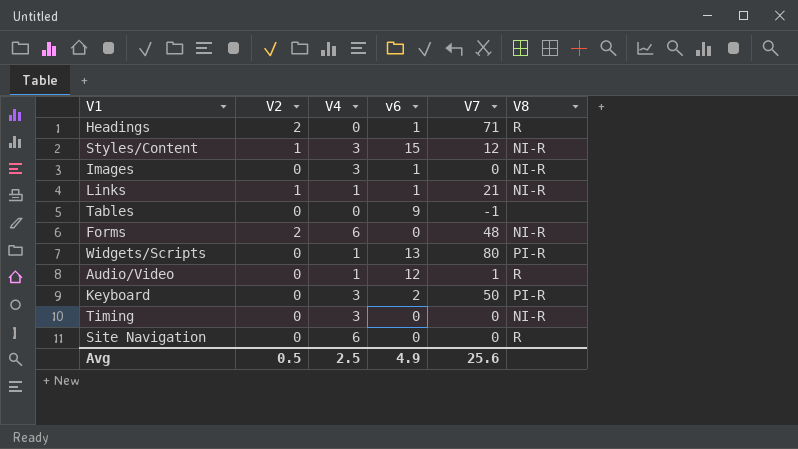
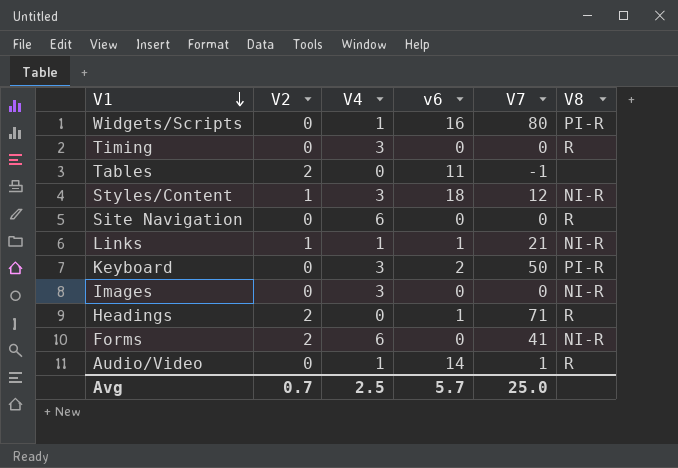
row order: none -> V1 descending
Widgets/Scripts | v6: 13 -> 16
Timing | V8: NI-R -> R
Tables | V2: 0 -> 2
Tables | v6: 9 -> 11
Styles/Content | v6: 15 -> 18
Images | v6: 1 -> 0
Forms | V7: 48 -> 41
Audio/Video | v6: 12 -> 14
Avg | V2: 0.5 -> 0.7
Avg | v6: 4.9 -> 5.7
Avg | V7: 25.6 -> 25.0

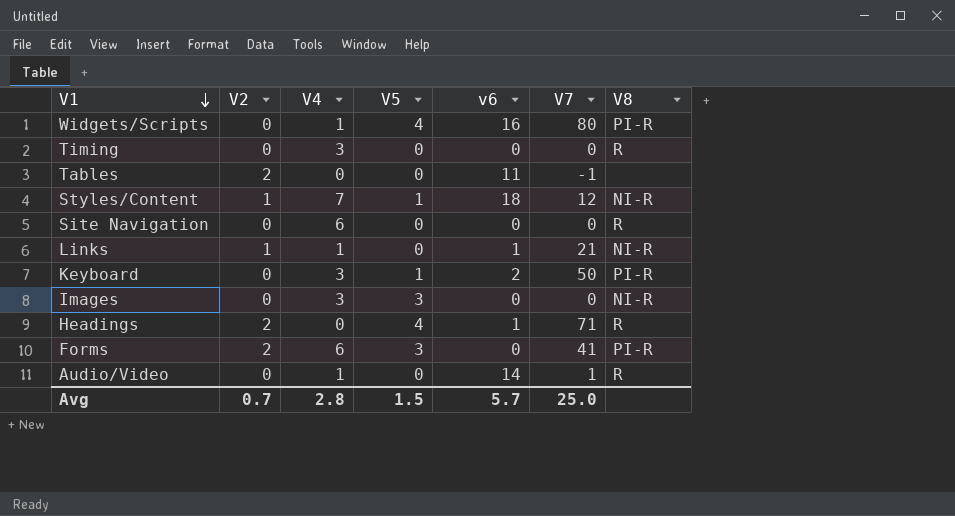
column V5 | position: none -> 4
Styles/Content | V4: 3 -> 7
Forms | V8: NI-R -> PI-R
Avg | V4: 2.5 -> 2.8

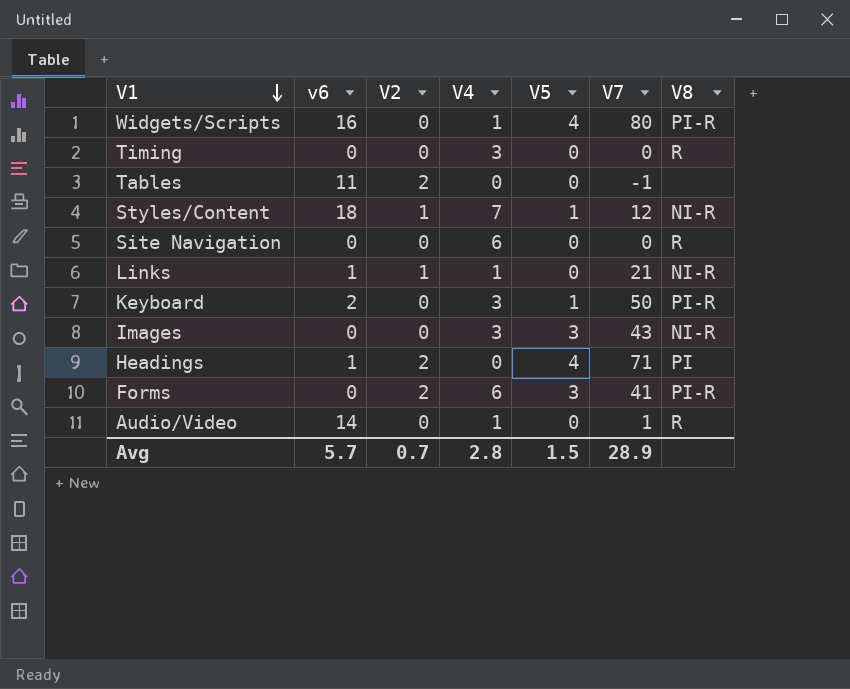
column v6 | position: 5 -> 2
Images | V7: 0 -> 43
Headings | V8: R -> PI
Avg | V7: 25.0 -> 28.9

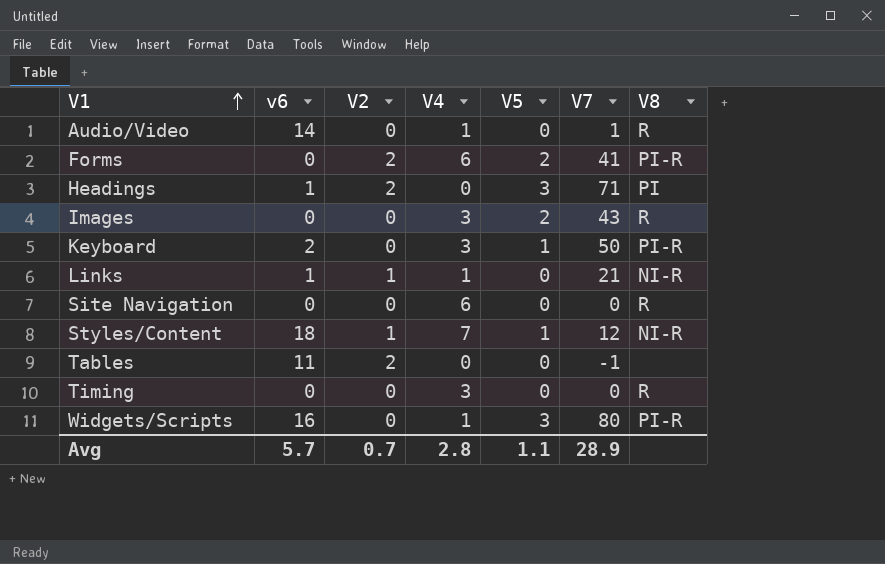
row order: V1 descending -> V1 ascending
Forms | V5: 3 -> 2
Headings | V5: 4 -> 3
Images | V5: 3 -> 2
Images | V8: NI-R -> R
Widgets/Scripts | V5: 4 -> 3
Avg | V5: 1.5 -> 1.1

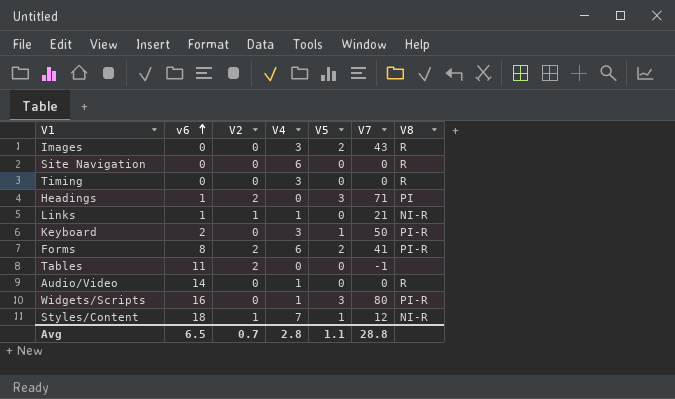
row order: V1 ascending -> v6 ascending
Forms | v6: 0 -> 8
Audio/Video | V7: 1 -> 0
Avg | v6: 5.7 -> 6.5
Avg | V7: 28.9 -> 28.8

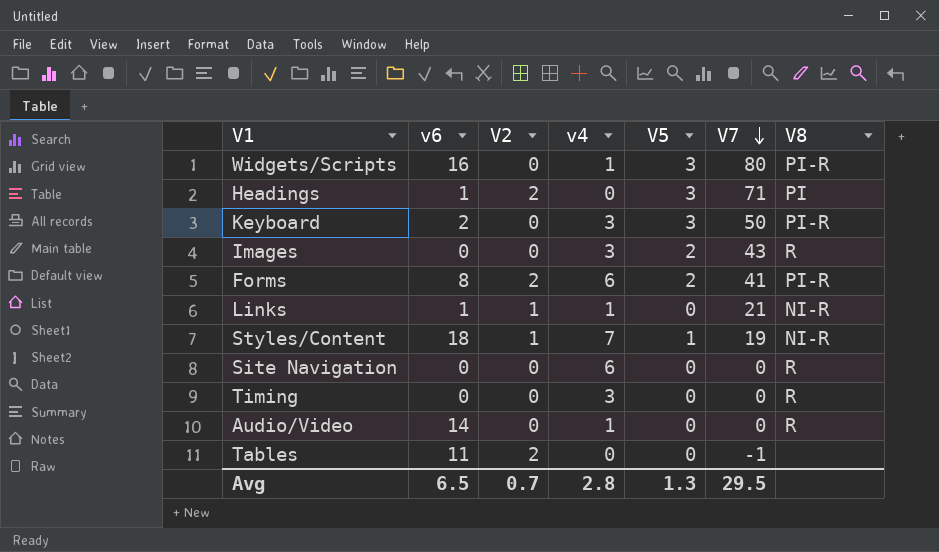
row order: v6 ascending -> V7 descending
column name: V4 -> v4
Keyboard | V5: 1 -> 3
Styles/Content | V7: 12 -> 19
Avg | V5: 1.1 -> 1.3
Avg | V7: 28.8 -> 29.5

